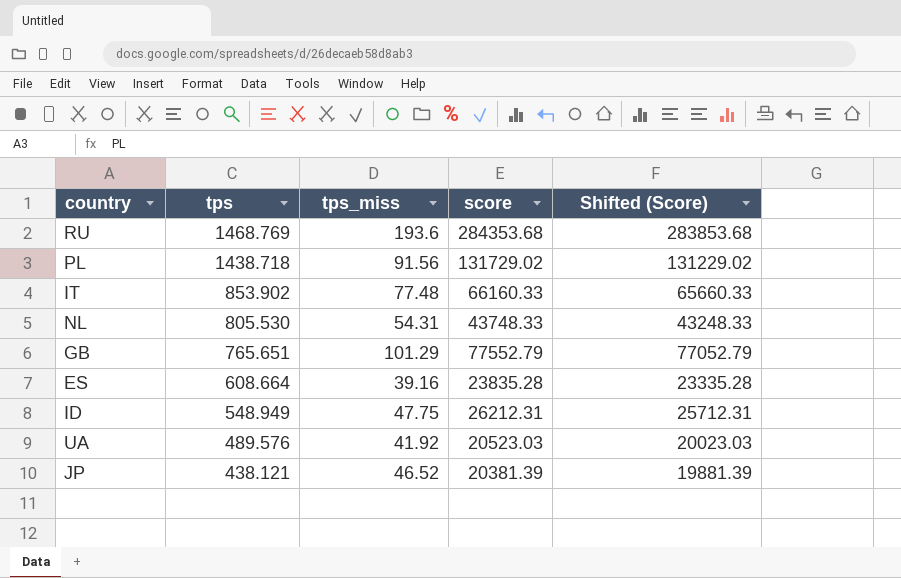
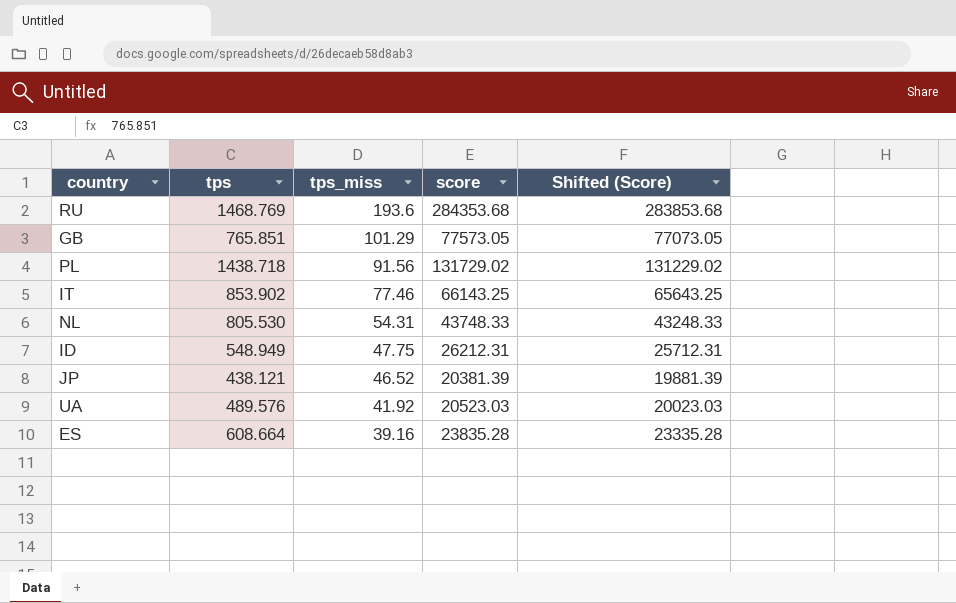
row order: tps descending -> tps_miss descending
GB | tps: 765.651 -> 765.851
GB | score: 77552.79 -> 77573.05
GB | Shifted (Score): 77052.79 -> 77073.05
IT | tps_miss: 77.48 -> 77.46
IT | score: 66160.33 -> 66143.25
IT | Shifted (Score): 65660.33 -> 65643.25

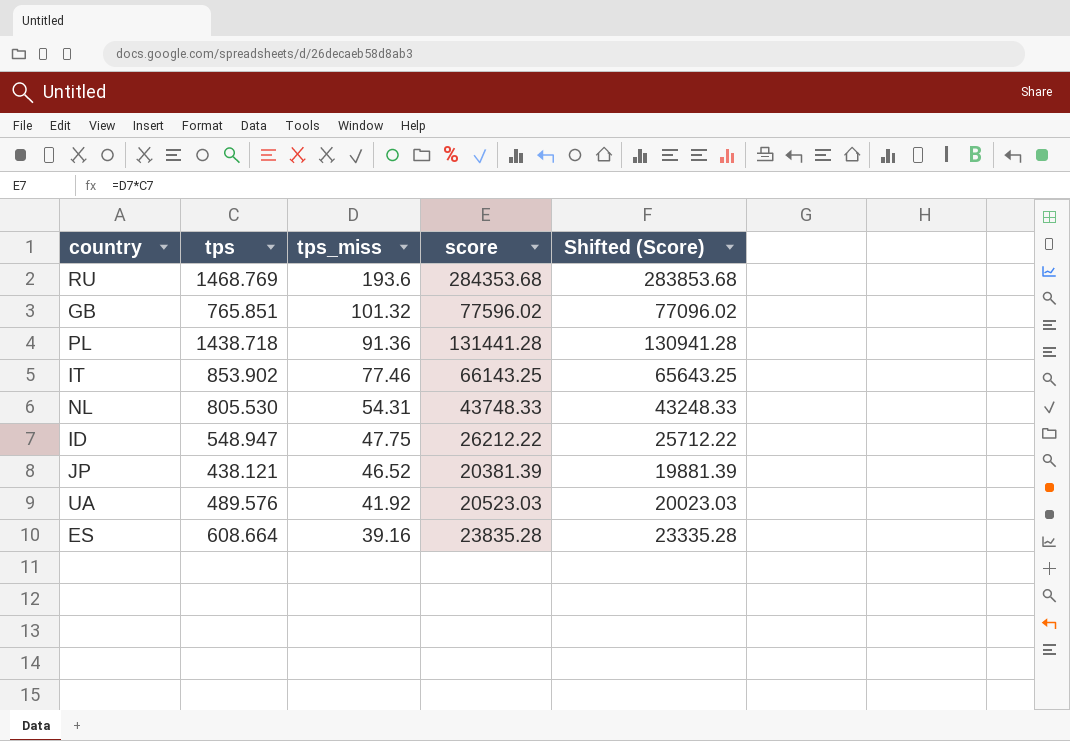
GB | tps_miss: 101.29 -> 101.32
GB | score: 77573.05 -> 77596.02
GB | Shifted (Score): 77073.05 -> 77096.02
PL | tps_miss: 91.56 -> 91.36
PL | score: 131729.02 -> 131441.28
PL | Shifted (Score): 131229.02 -> 130941.28
ID | tps: 548.949 -> 548.947
ID | score: 26212.31 -> 26212.22
ID | Shifted (Score): 25712.31 -> 25712.22

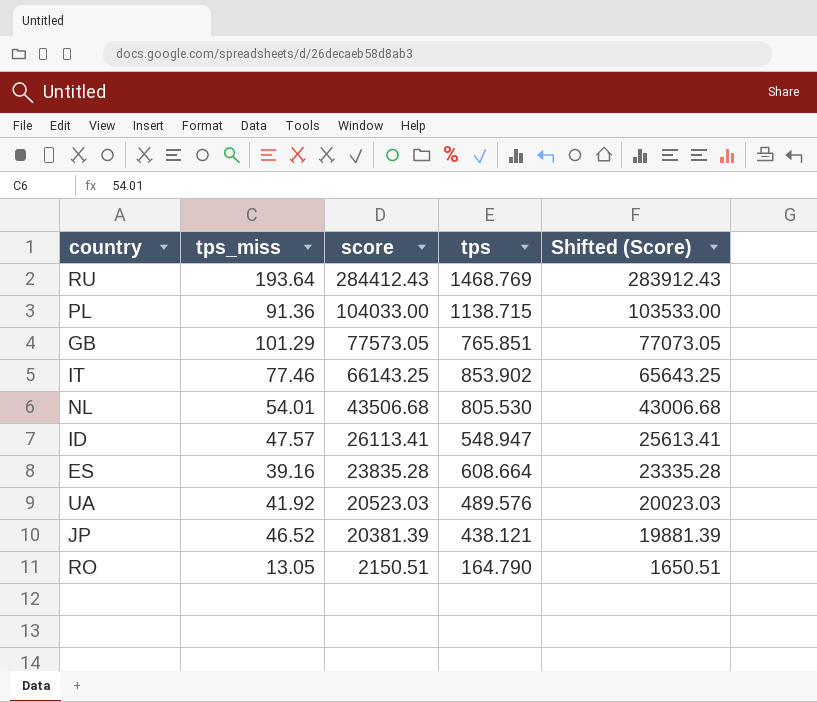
row order: tps_miss descending -> score descending
column tps | position: 2 -> 4
RU | tps_miss: 193.6 -> 193.64
RU | score: 284353.68 -> 284412.43
RU | Shifted (Score): 283853.68 -> 283912.43
PL | score: 131441.28 -> 104033.00
PL | tps: 1438.718 -> 1138.715
PL | Shifted (Score): 130941.28 -> 103533.00
GB | tps_miss: 101.32 -> 101.29
GB | score: 77596.02 -> 77573.05
GB | Shifted (Score): 77096.02 -> 77073.05
NL | tps_miss: 54.31 -> 54.01
NL | score: 43748.33 -> 43506.68
NL | Shifted (Score): 43248.33 -> 43006.68
ID | tps_miss: 47.75 -> 47.57
ID | score: 26212.22 -> 26113.41
ID | Shifted (Score): 25712.22 -> 25613.41
row RO: none -> 13.05 | 2150.51 | 164.790 | 1650.51

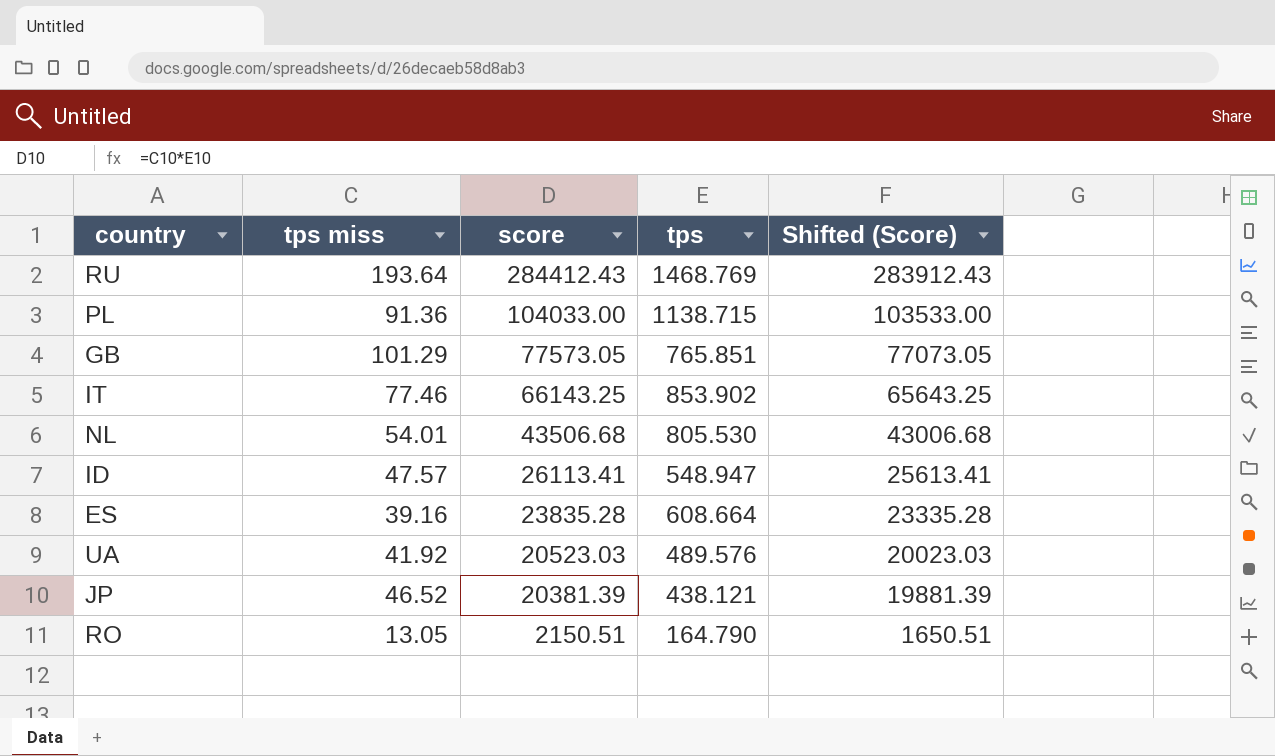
column name: tps_miss -> tps miss

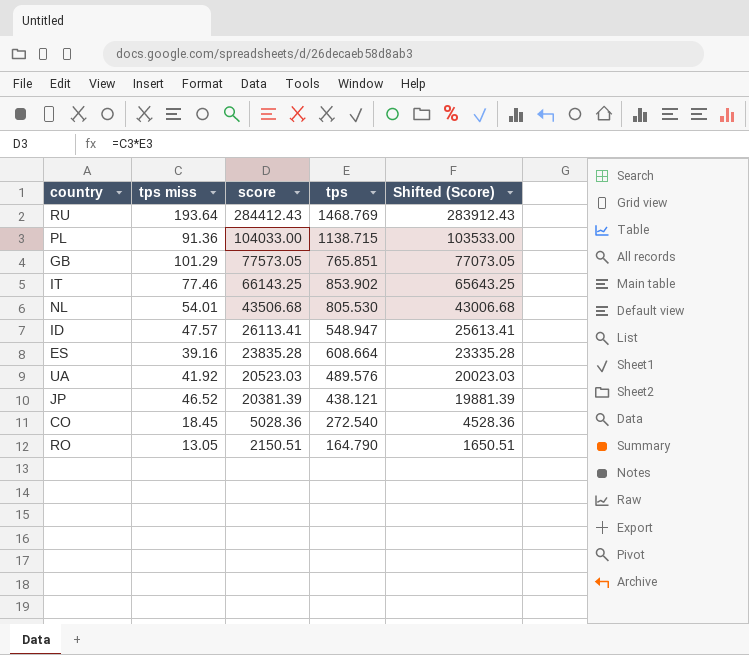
row CO: none -> 18.45 | 5028.36 | 272.540 | 4528.36

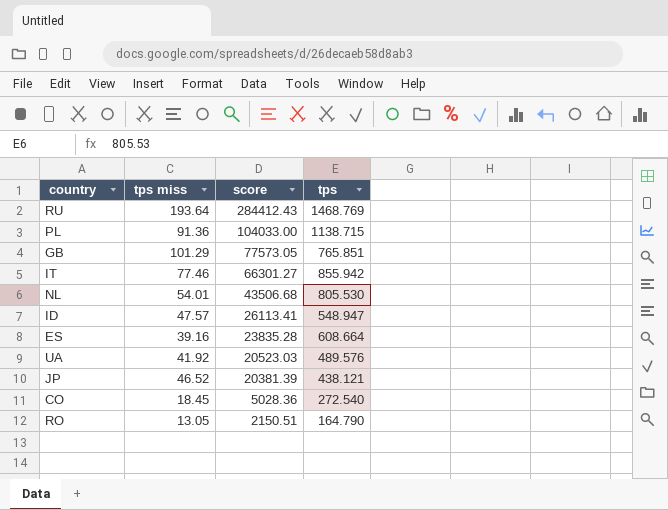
column Shifted (Score) | formula: [score] - 500 -> none
IT | score: 66143.25 -> 66301.27
IT | tps: 853.902 -> 855.942

